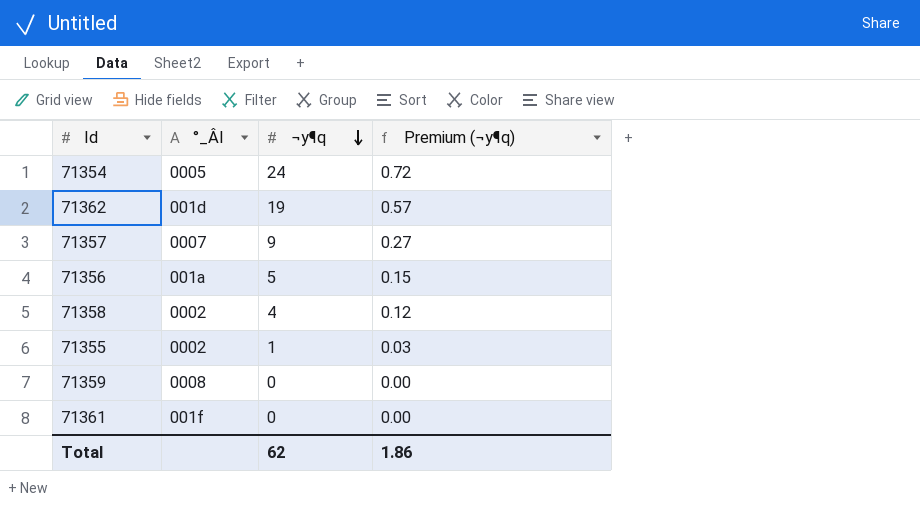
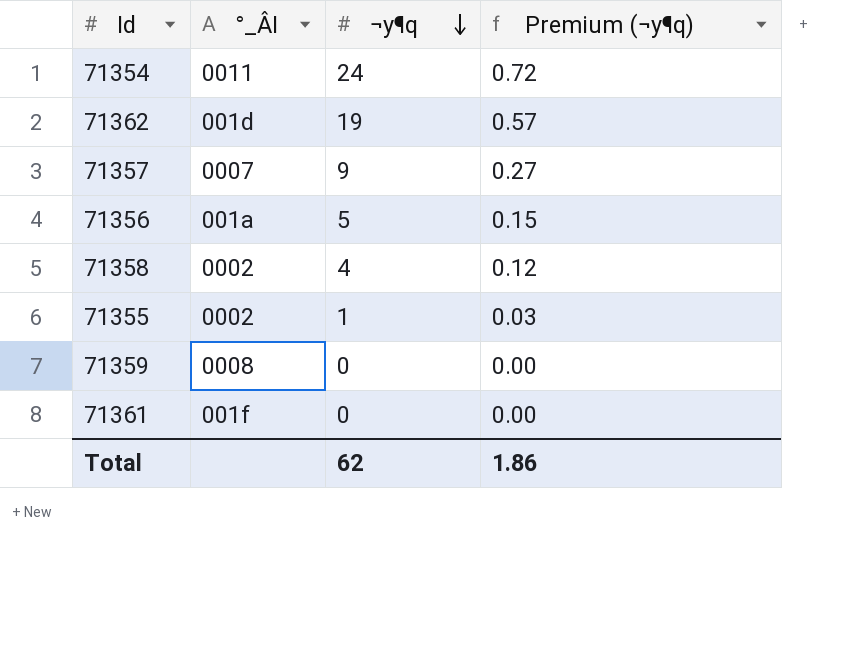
71354 | °_ÂI: 0005 -> 0011

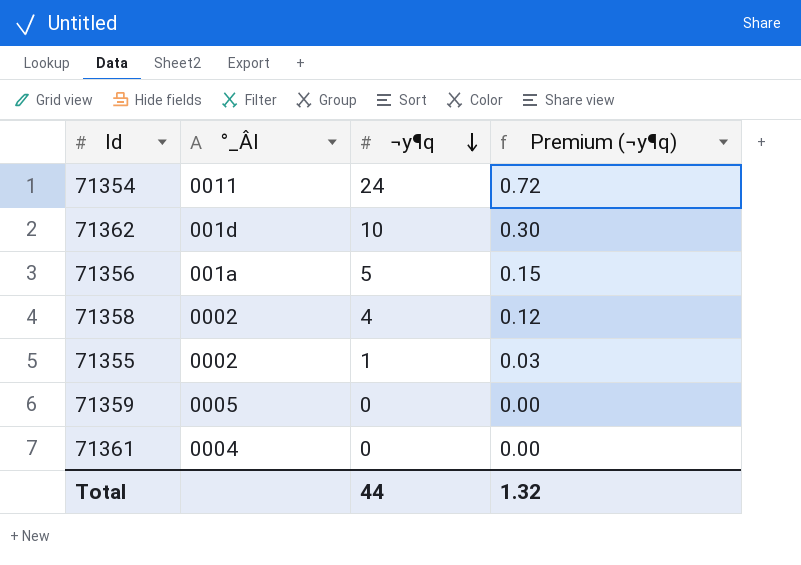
row 71357: 0007 | 9 | 0.27 -> none
71362 | ¬y¶q: 19 -> 10
71362 | Premium (¬y¶q): 0.57 -> 0.30
71359 | °_ÂI: 0008 -> 0005
71361 | °_ÂI: 001f -> 0004
Total | ¬y¶q: 62 -> 44
Total | Premium (¬y¶q): 1.86 -> 1.32

